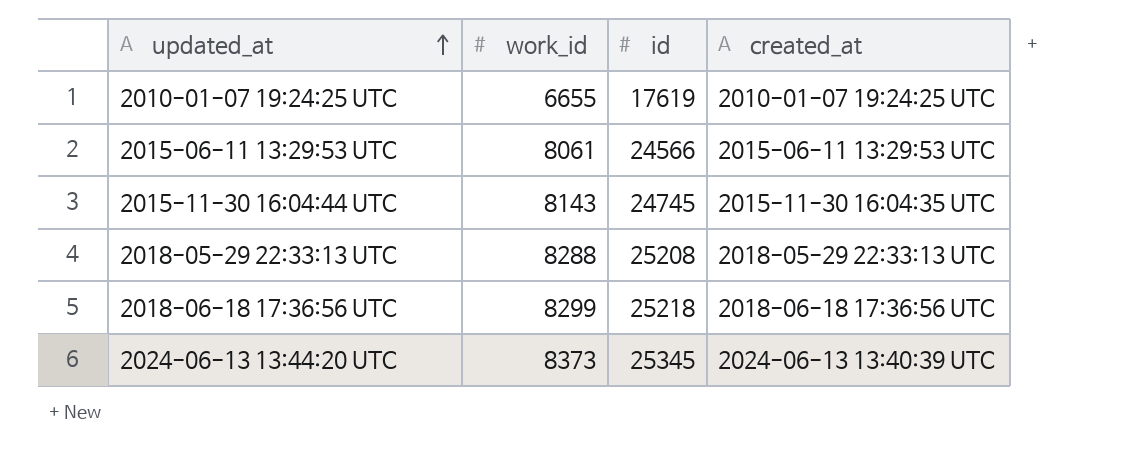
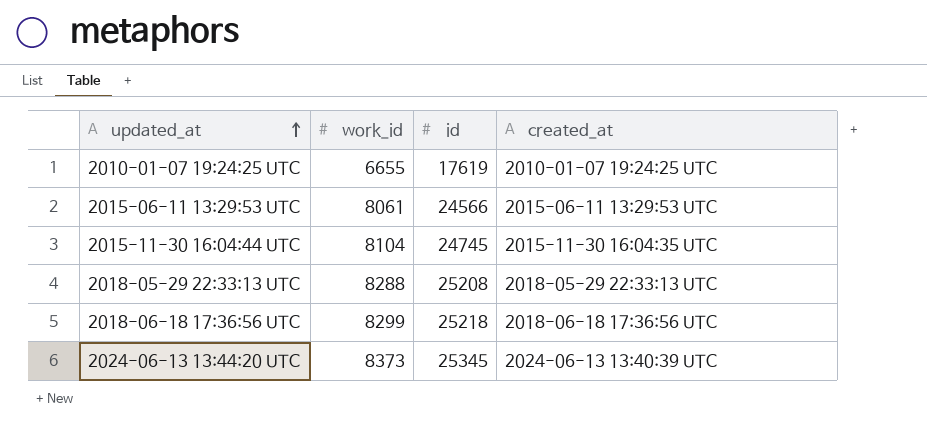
2015-11-30 16:04:44 UTC | work_id: 8143 -> 8104

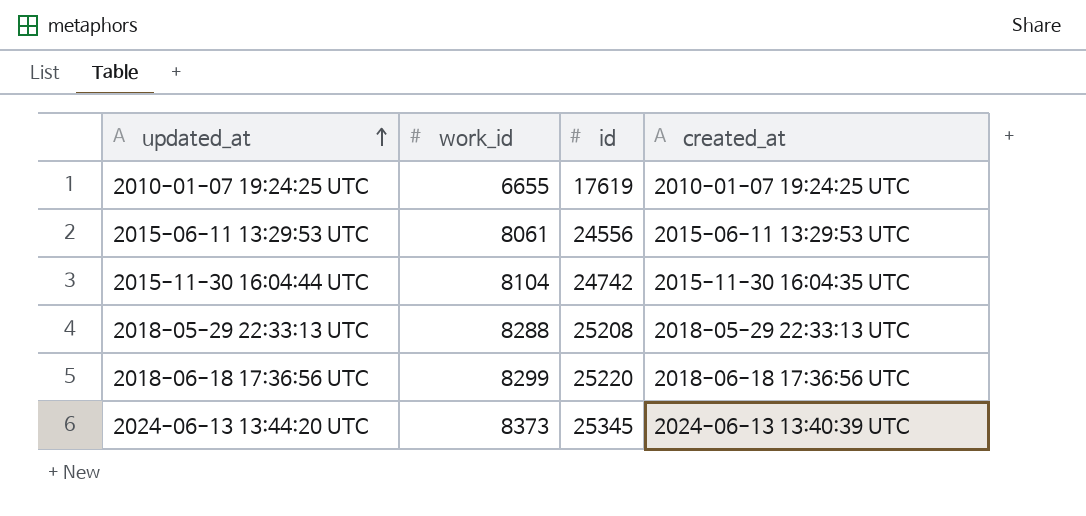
2015-06-11 13:29:53 UTC | id: 24566 -> 24556
2015-11-30 16:04:44 UTC | id: 24745 -> 24742
2018-06-18 17:36:56 UTC | id: 25218 -> 25220

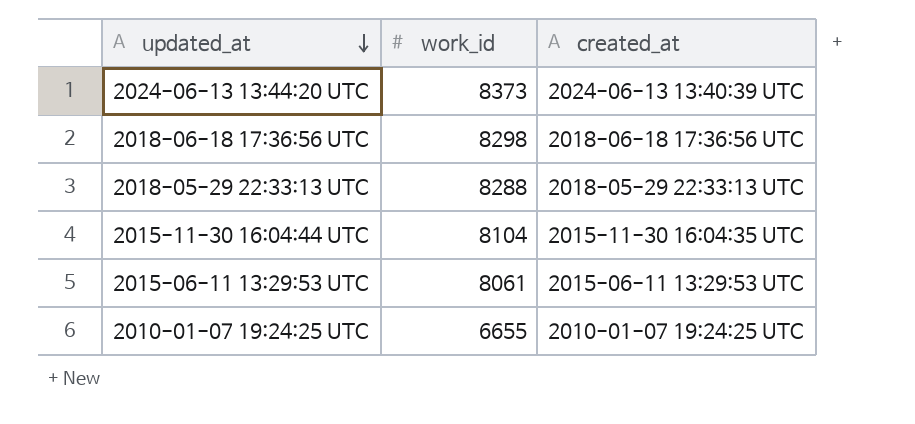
row order: updated_at ascending -> updated_at descending
column id | position: 3 -> none
2018-06-18 17:36:56 UTC | work_id: 8299 -> 8298

